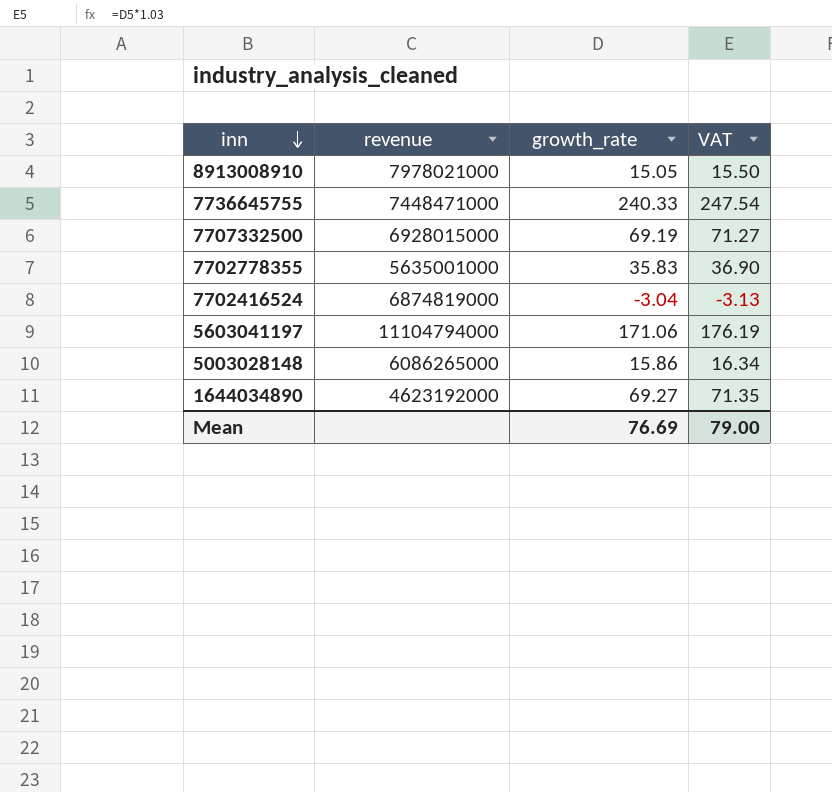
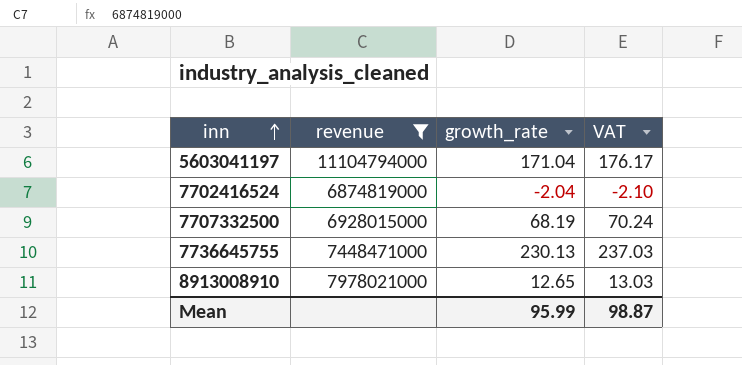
filter: none -> revenue >= 6874819000
row order: inn descending -> inn ascending
5603041197 | growth_rate: 171.06 -> 171.04
5603041197 | VAT: 176.19 -> 176.17
7702416524 | growth_rate: -3.04 -> -2.04
7702416524 | VAT: -3.13 -> -2.10
7707332500 | growth_rate: 69.19 -> 68.19
7707332500 | VAT: 71.27 -> 70.24
7736645755 | growth_rate: 240.33 -> 230.13
7736645755 | VAT: 247.54 -> 237.03
8913008910 | growth_rate: 15.05 -> 12.65
8913008910 | VAT: 15.50 -> 13.03
Mean | growth_rate: 76.69 -> 95.99
Mean | VAT: 79.00 -> 98.87

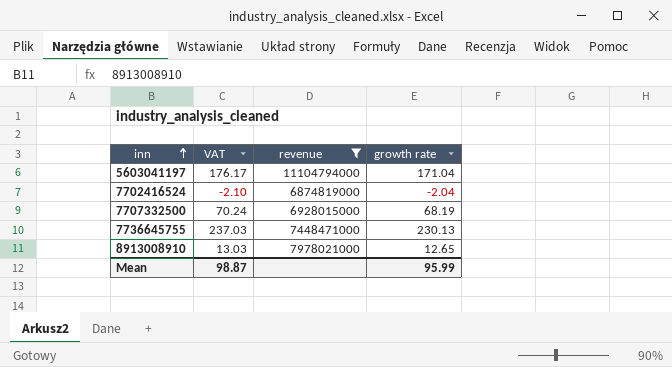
column VAT | position: 4 -> 2
column name: growth_rate -> growth rate

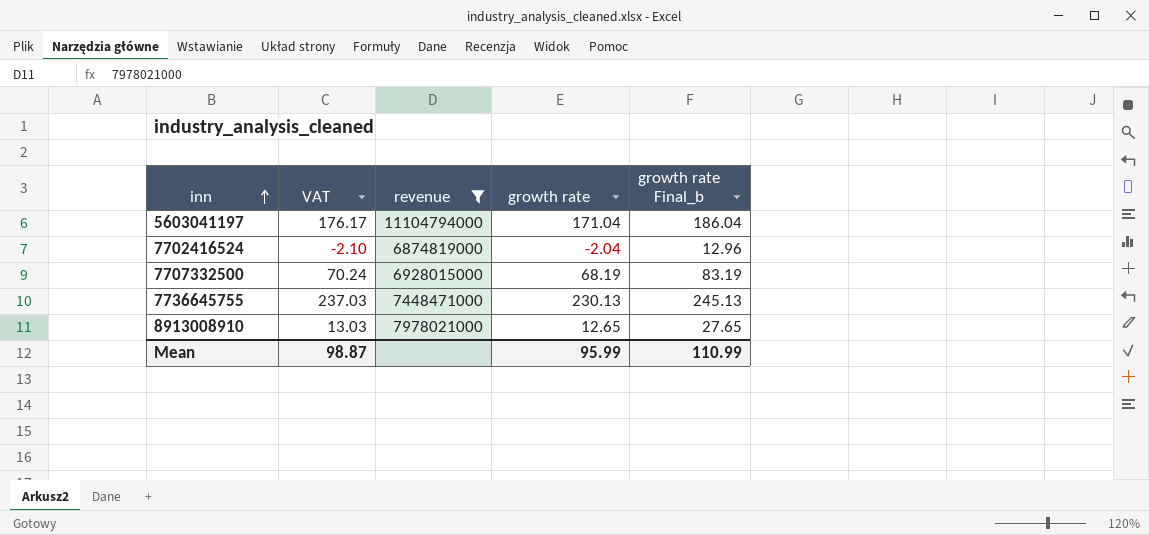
column growth rate Final_b | formula: none -> [growth rate] + 15

